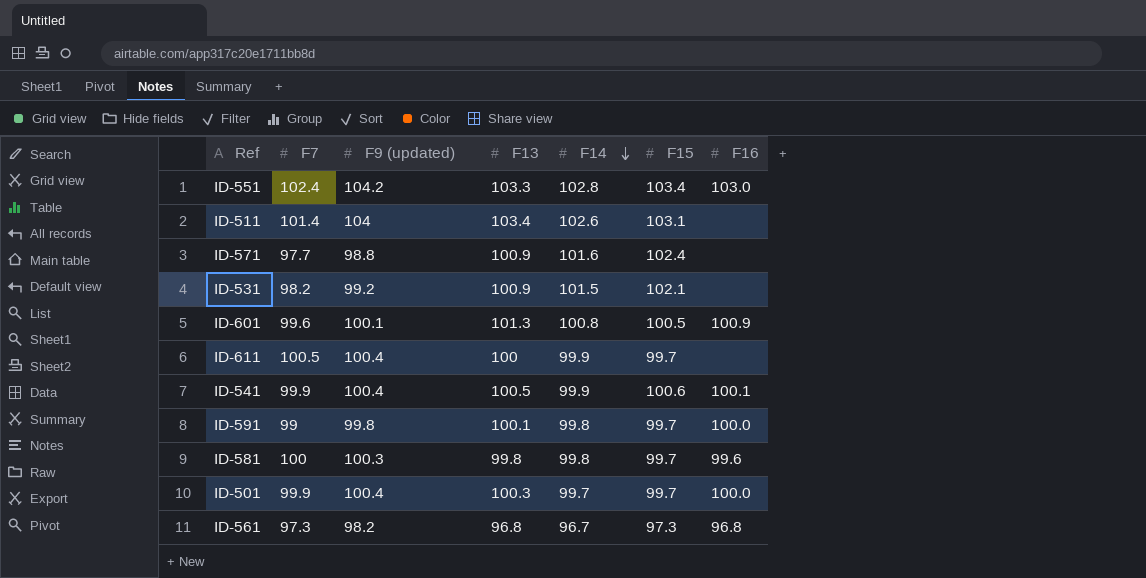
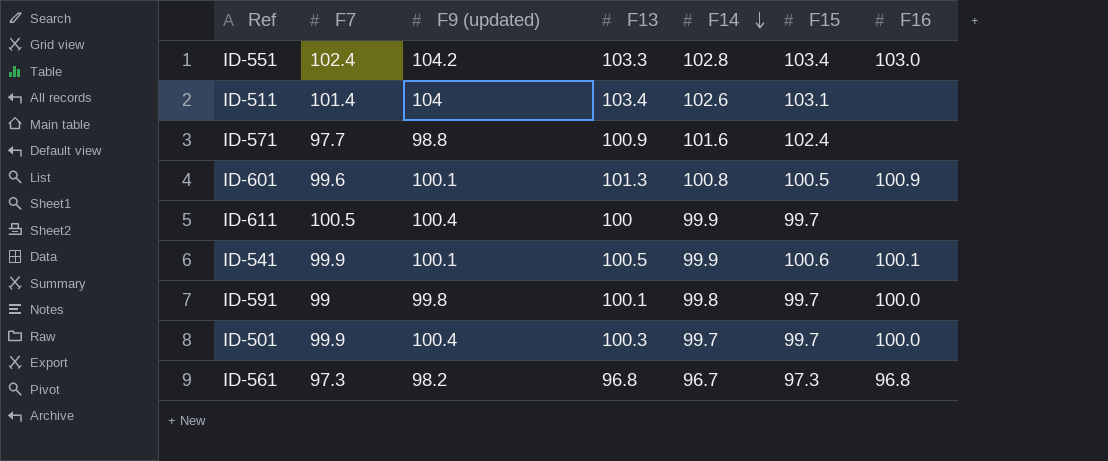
row ID-531: 98.2 | 99.2 | 100.9 | 101.5 | 102.1 | none -> none
row ID-581: 100 | 100.3 | 99.8 | 99.8 | 99.7 | 99.6 -> none
ID-541 | F9 (updated): 100.4 -> 100.1

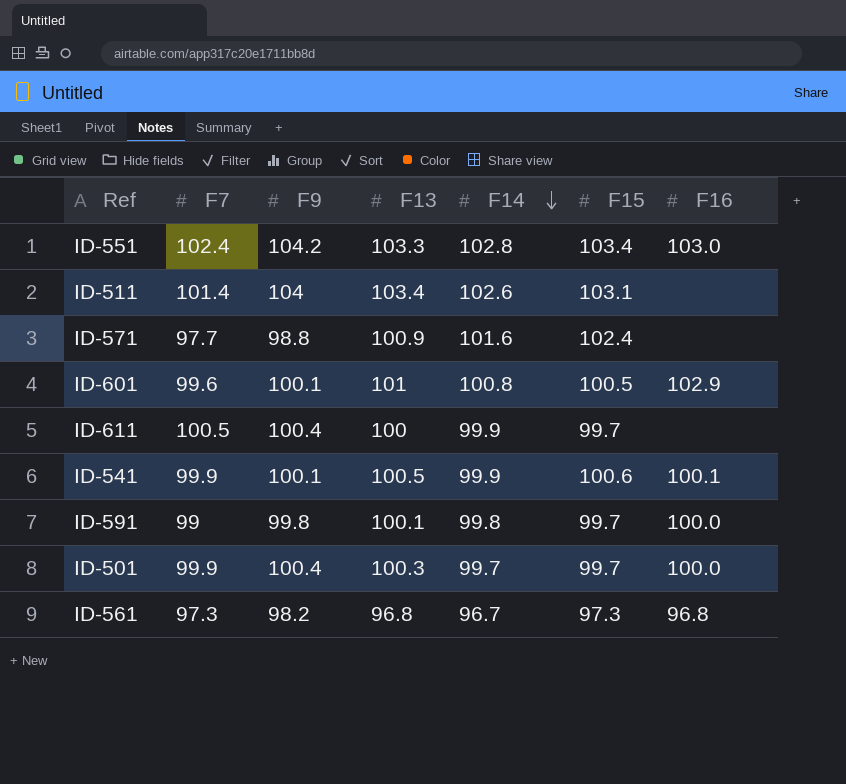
column name: F9 (updated) -> F9
ID-601 | F13: 101.3 -> 101
ID-601 | F16: 100.9 -> 102.9

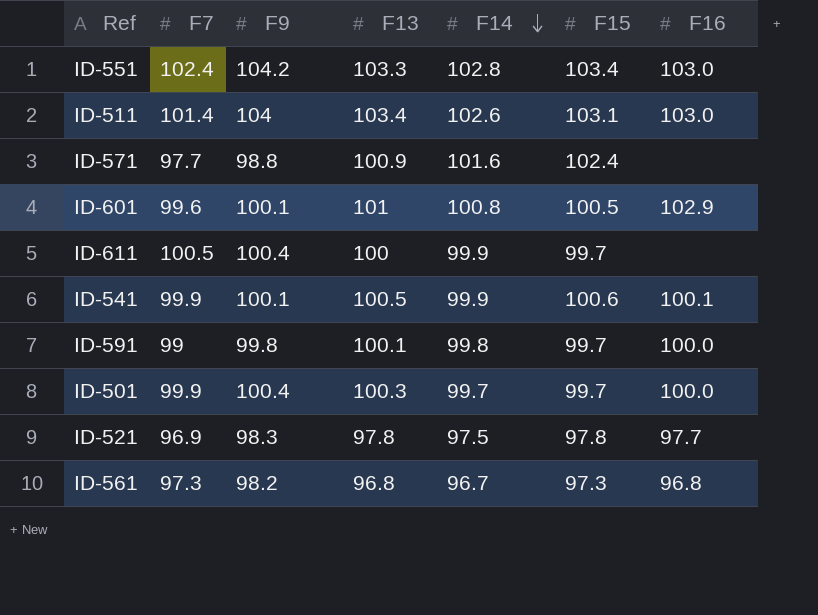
ID-511 | F16: none -> 103.0
row ID-521: none -> 96.9 | 98.3 | 97.8 | 97.5 | 97.8 | 97.7

